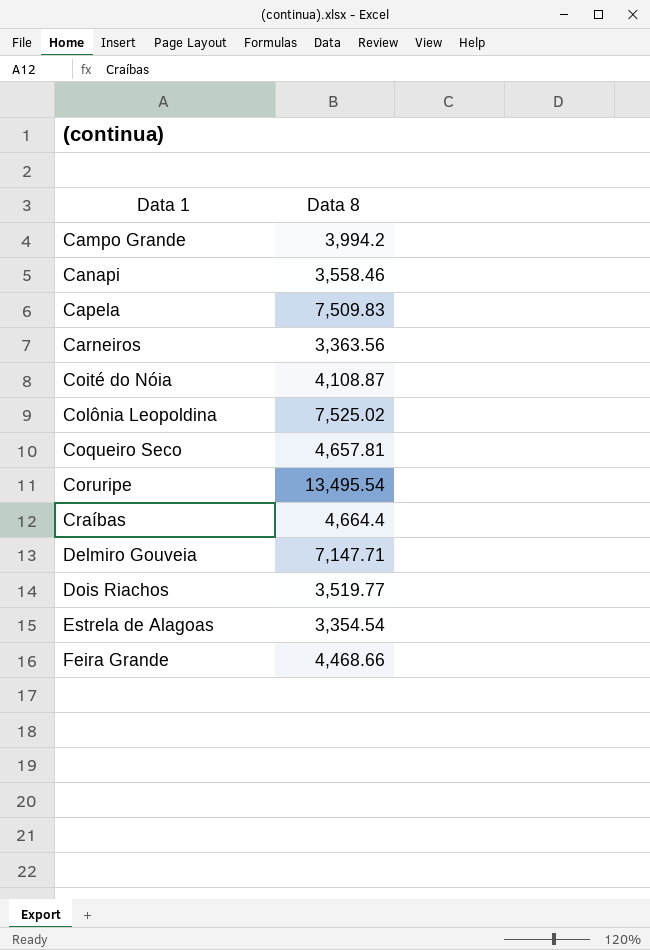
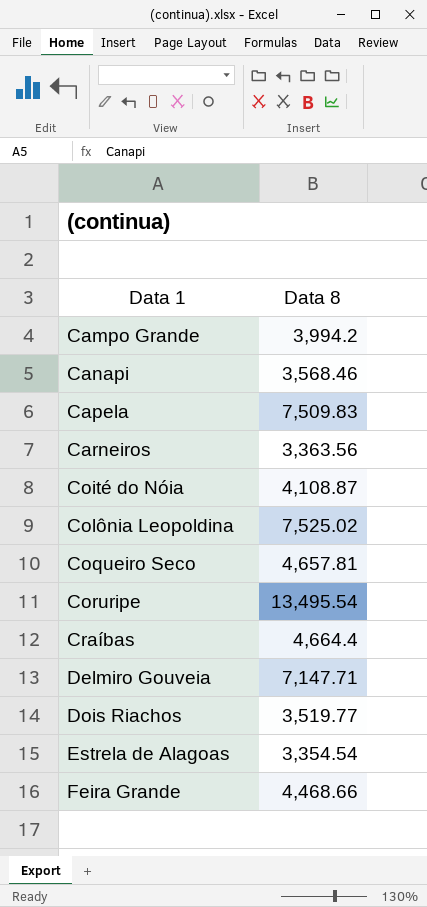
Canapi | Data 8: 3,558.46 -> 3,568.46

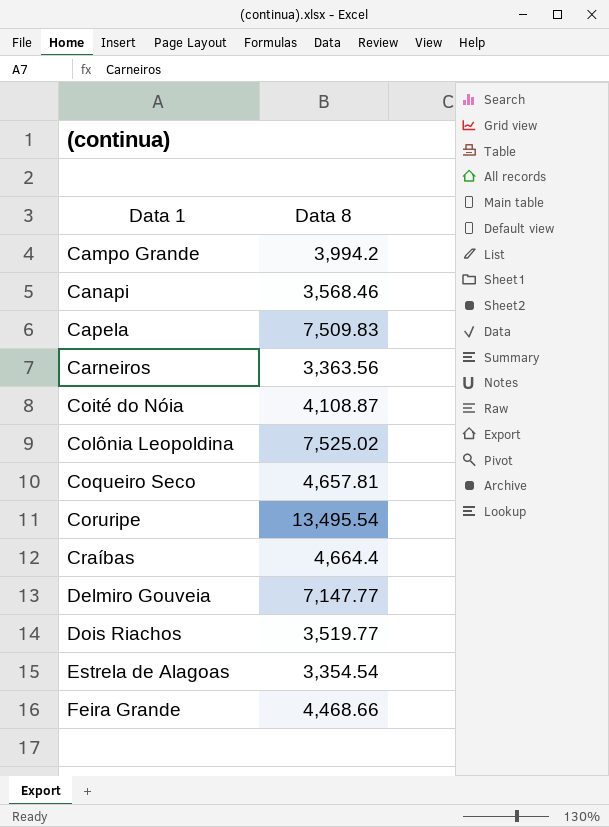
Delmiro Gouveia | Data 8: 7,147.71 -> 7,147.77

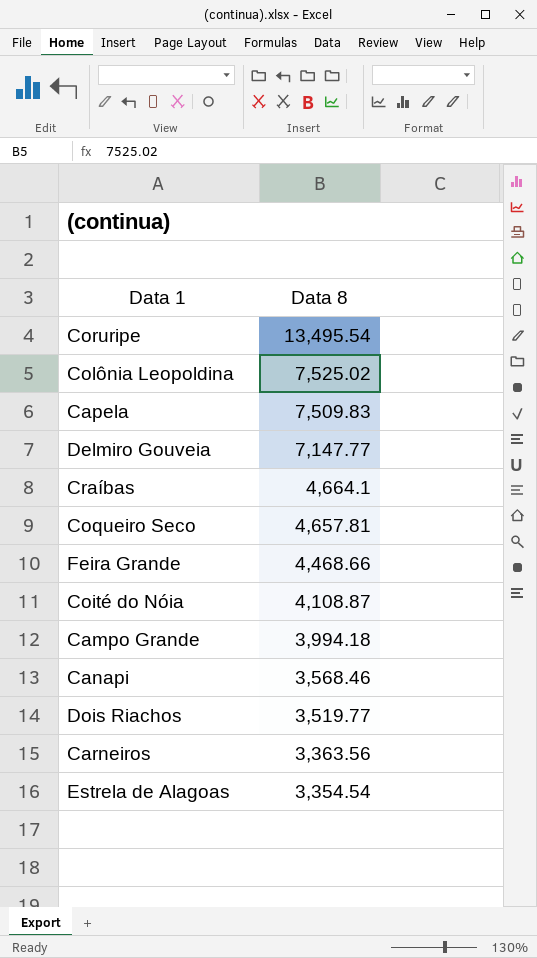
row order: Data 1 ascending -> Data 8 descending
Craíbas | Data 8: 4,664.4 -> 4,664.1
Campo Grande | Data 8: 3,994.2 -> 3,994.18

